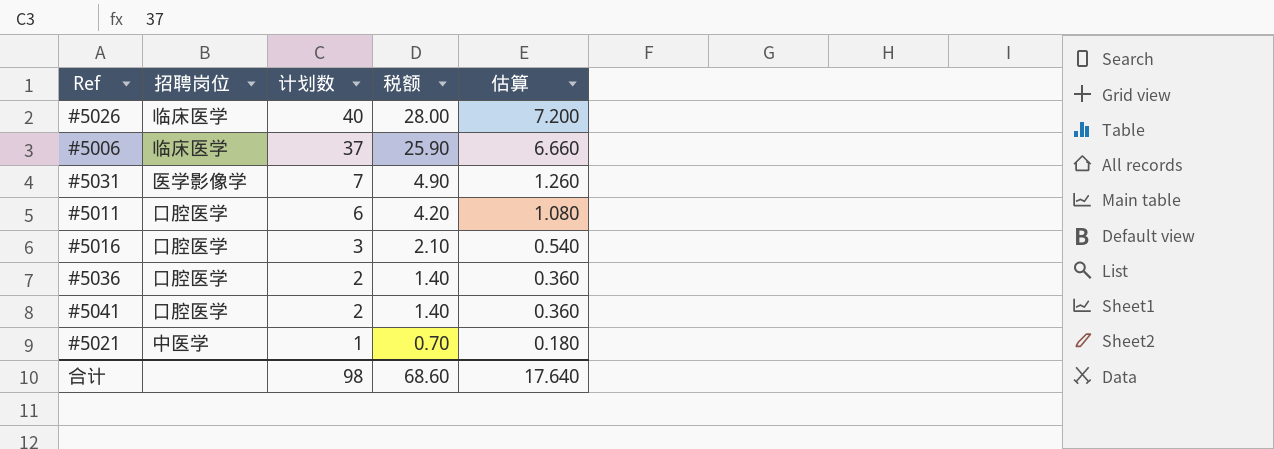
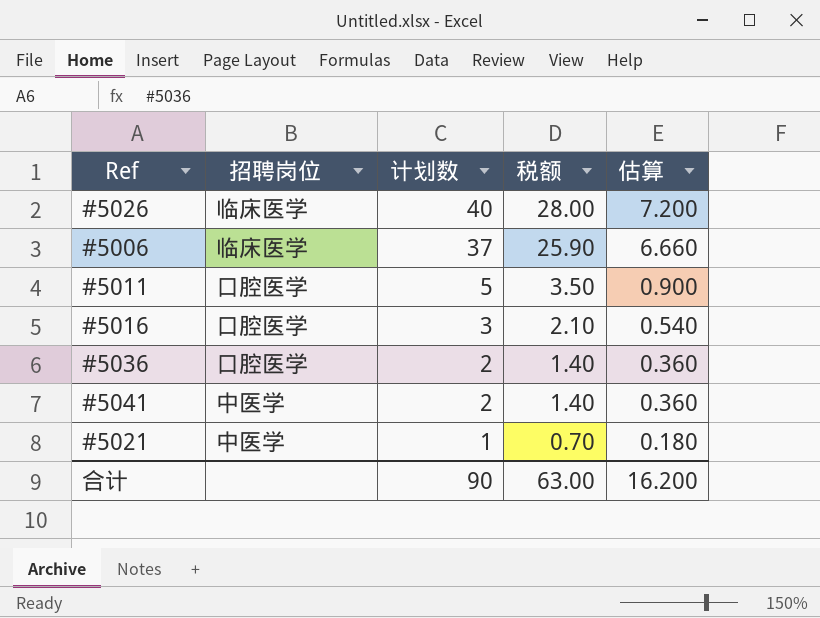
row #5031: 医学影像学 | 7 | 4.90 | 1.260 -> none
#5011 | 计划数: 6 -> 5
#5011 | 税额: 4.20 -> 3.50
#5011 | 估算: 1.080 -> 0.900
#5041 | 招聘岗位: 口腔医学 -> 中医学
合计 | 计划数: 98 -> 90
合计 | 税额: 68.60 -> 63.00
合计 | 估算: 17.640 -> 16.200

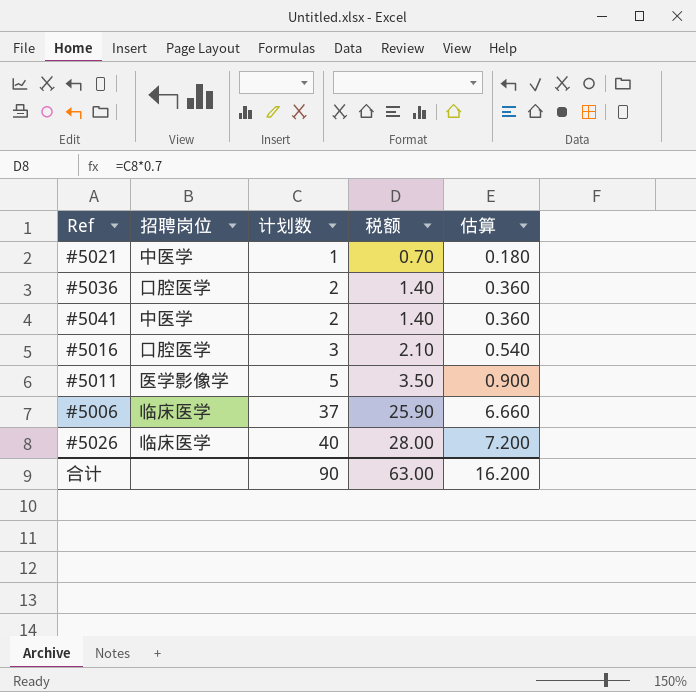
row order: 计划数 descending -> 计划数 ascending
#5011 | 招聘岗位: 口腔医学 -> 医学影像学

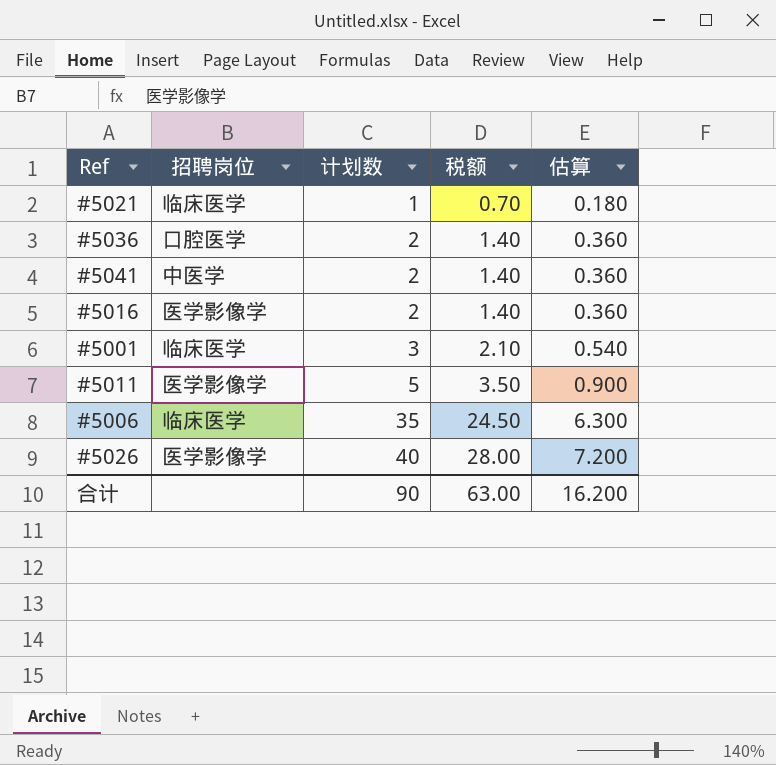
#5021 | 招聘岗位: 中医学 -> 临床医学
#5016 | 招聘岗位: 口腔医学 -> 医学影像学
#5016 | 计划数: 3 -> 2
#5016 | 税额: 2.10 -> 1.40
#5016 | 估算: 0.540 -> 0.360
row #5001: none -> 临床医学 | 3 | 2.10 | 0.540
#5006 | 计划数: 37 -> 35
#5006 | 税额: 25.90 -> 24.50
#5006 | 估算: 6.660 -> 6.300
#5026 | 招聘岗位: 临床医学 -> 医学影像学

